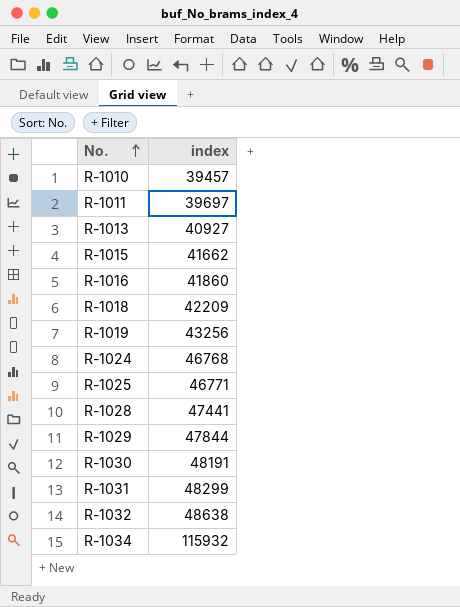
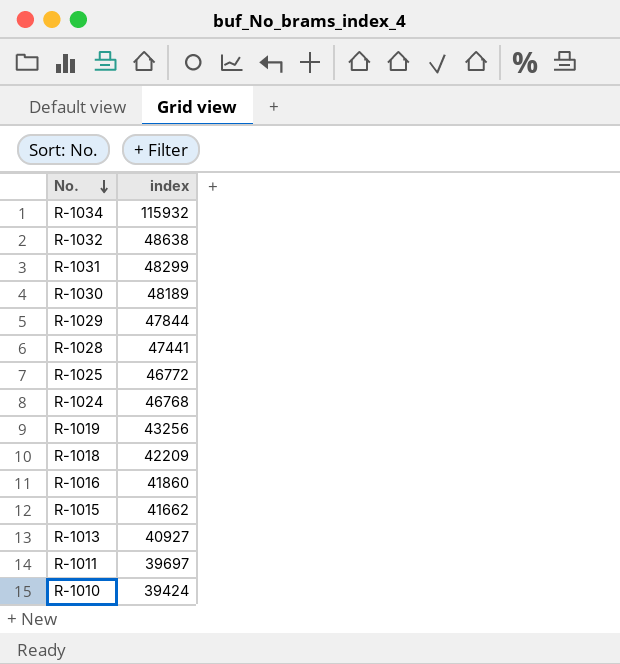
row order: No. ascending -> No. descending
R-1030 | index: 48191 -> 48189
R-1025 | index: 46771 -> 46772
R-1010 | index: 39457 -> 39424

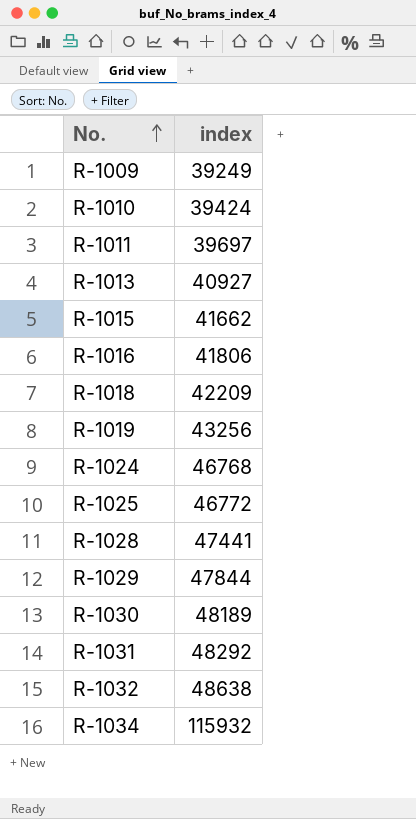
row order: No. descending -> No. ascending
row R-1009: none -> 39249
R-1016 | index: 41860 -> 41806
R-1031 | index: 48299 -> 48292

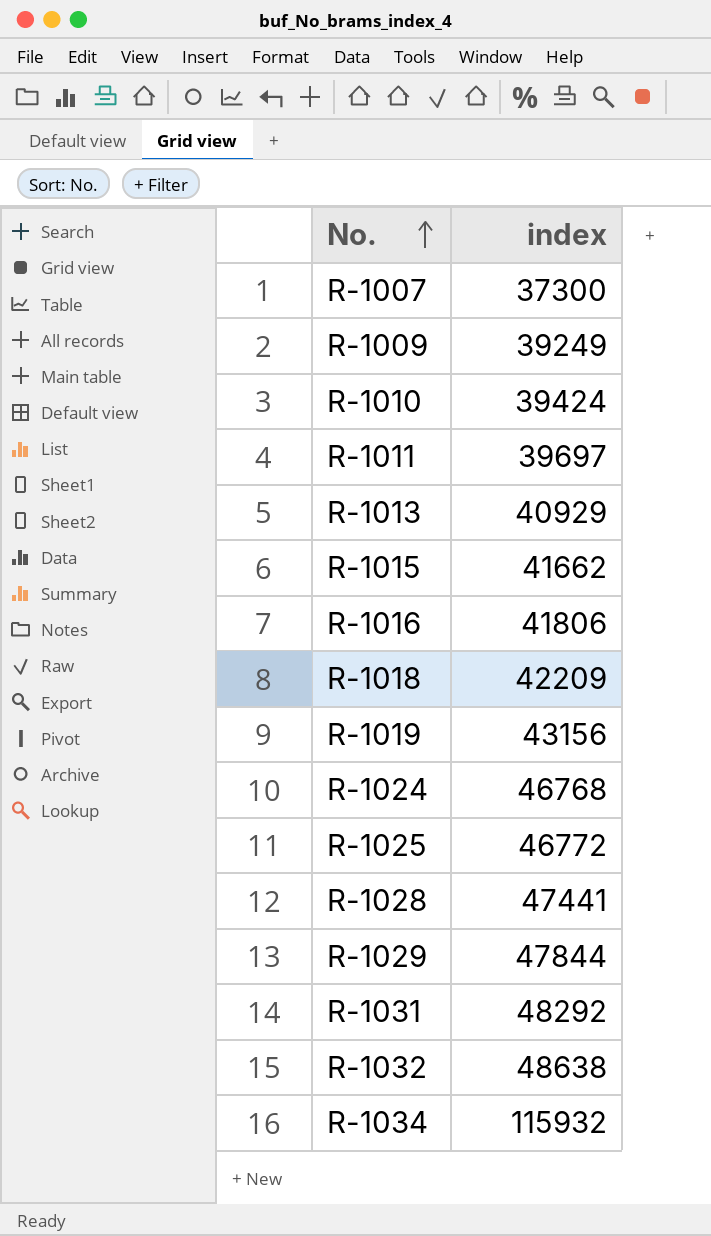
row R-1030: 48189 -> none
row R-1007: none -> 37300
R-1013 | index: 40927 -> 40929
R-1019 | index: 43256 -> 43156

